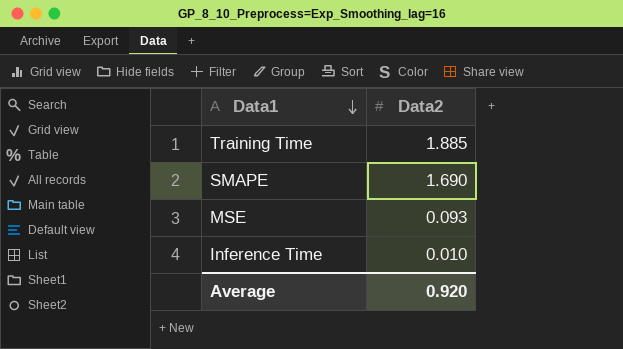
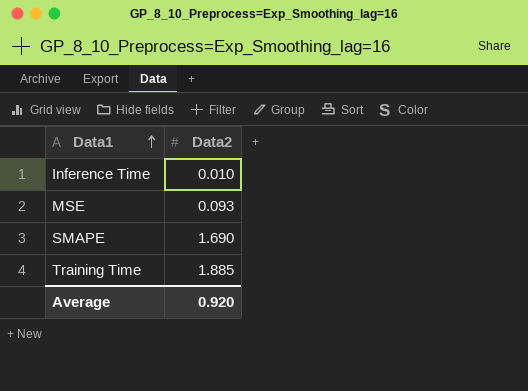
row order: Data1 descending -> Data1 ascending

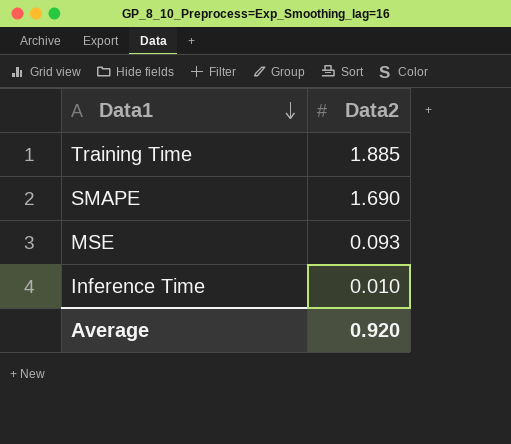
row order: Data1 ascending -> Data1 descending

